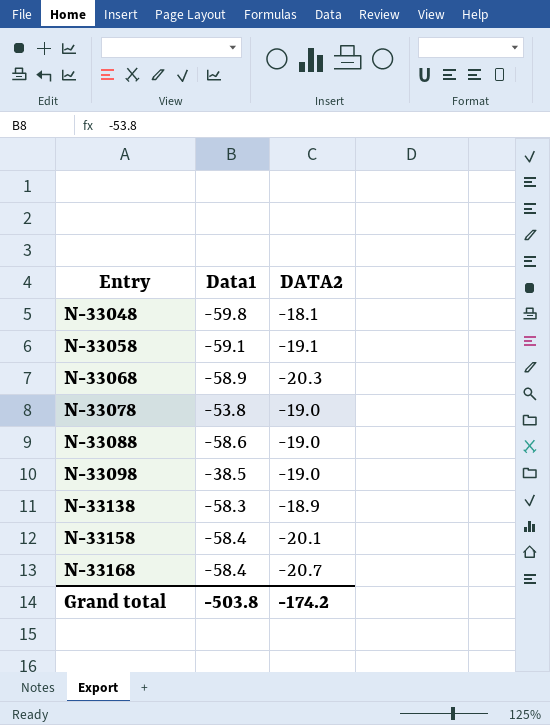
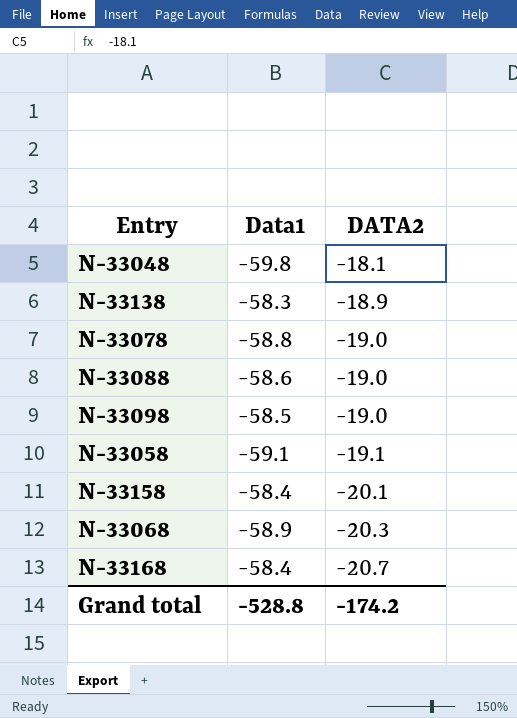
row order: Entry ascending -> DATA2 descending
N-33078 | Data1: -53.8 -> -58.8
N-33098 | Data1: -38.5 -> -58.5
Grand total | Data1: -503.8 -> -528.8

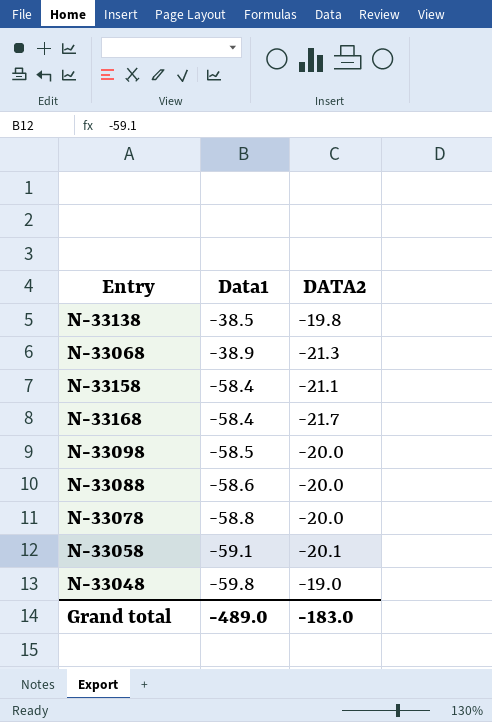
row order: DATA2 descending -> Data1 descending
N-33138 | Data1: -58.3 -> -38.5
N-33138 | DATA2: -18.9 -> -19.8
N-33068 | Data1: -58.9 -> -38.9
N-33068 | DATA2: -20.3 -> -21.3
N-33158 | DATA2: -20.1 -> -21.1
N-33168 | DATA2: -20.7 -> -21.7
N-33098 | DATA2: -19.0 -> -20.0
N-33088 | DATA2: -19.0 -> -20.0
N-33078 | DATA2: -19.0 -> -20.0
N-33058 | DATA2: -19.1 -> -20.1
N-33048 | DATA2: -18.1 -> -19.0
Grand total | Data1: -528.8 -> -489.0
Grand total | DATA2: -174.2 -> -183.0

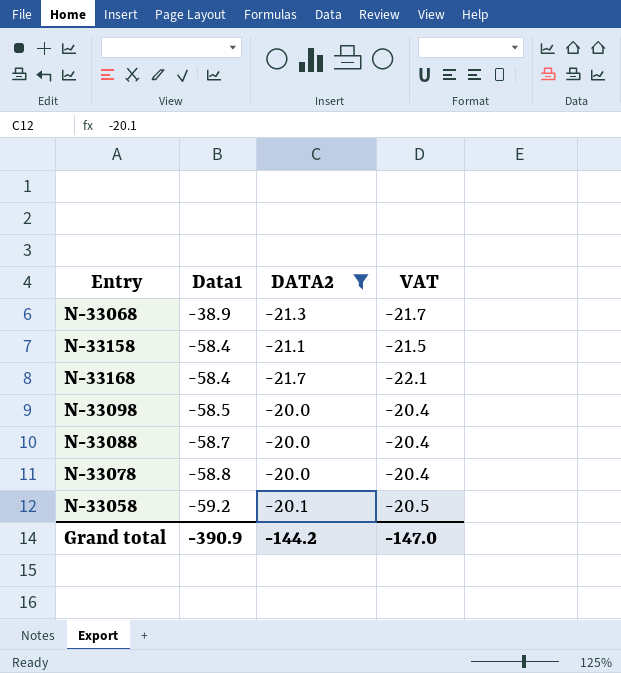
filter: none -> DATA2 <= -20.0
column VAT | formula: none -> [DATA2] * 1.02
N-33088 | Data1: -58.6 -> -58.7
N-33058 | Data1: -59.1 -> -59.2
Grand total | Data1: -489.0 -> -390.9
Grand total | DATA2: -183.0 -> -144.2

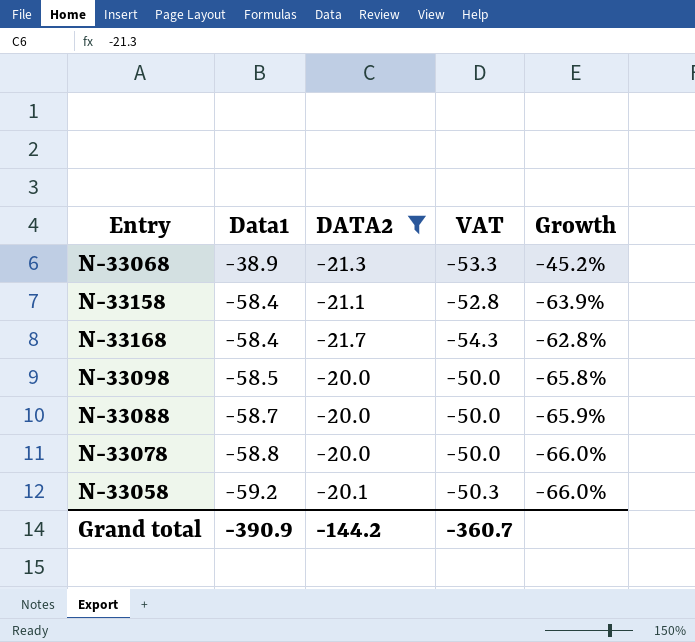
column VAT | formula: [DATA2] * 1.02 -> [DATA2] * 2.5
column Growth | formula: none -> ([DATA2] - [Data1]) / [Data1]
Grand total | VAT: -147.0 -> -360.7

